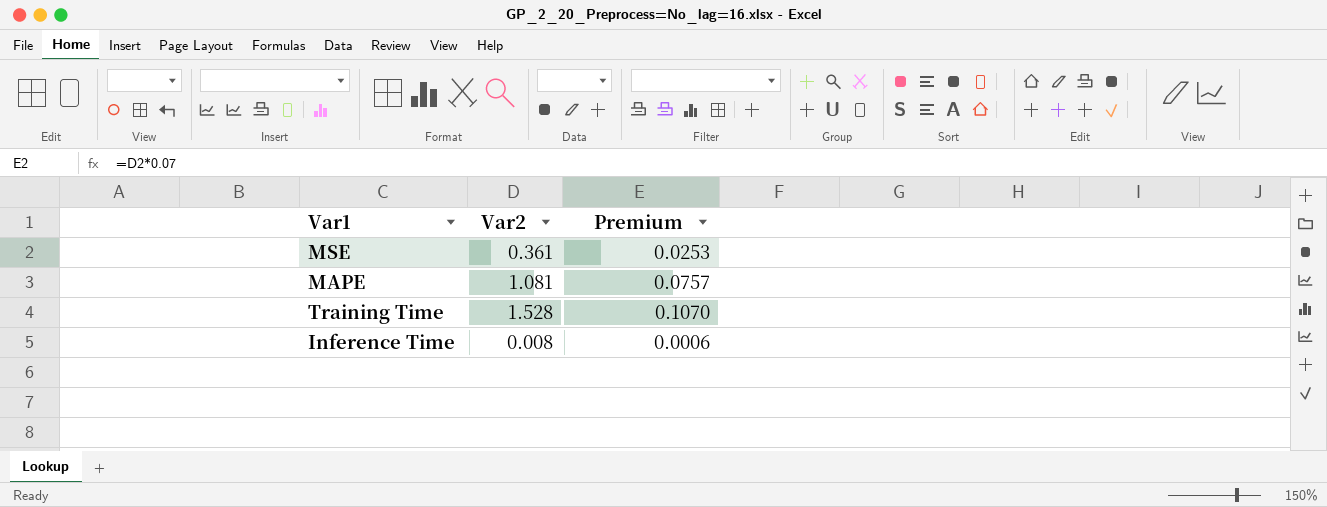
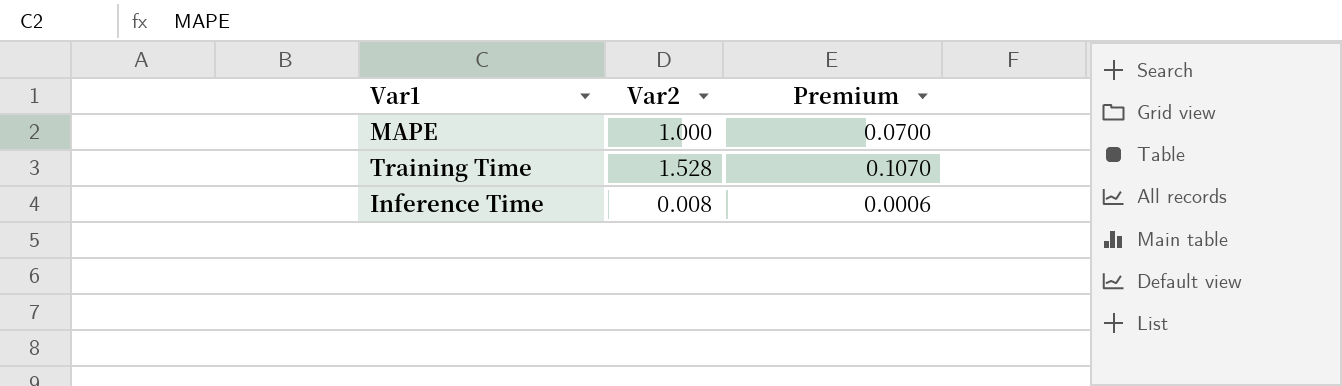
row MSE: 0.361 | 0.0253 -> none
MAPE | Var2: 1.081 -> 1.000
MAPE | Premium: 0.0757 -> 0.0700

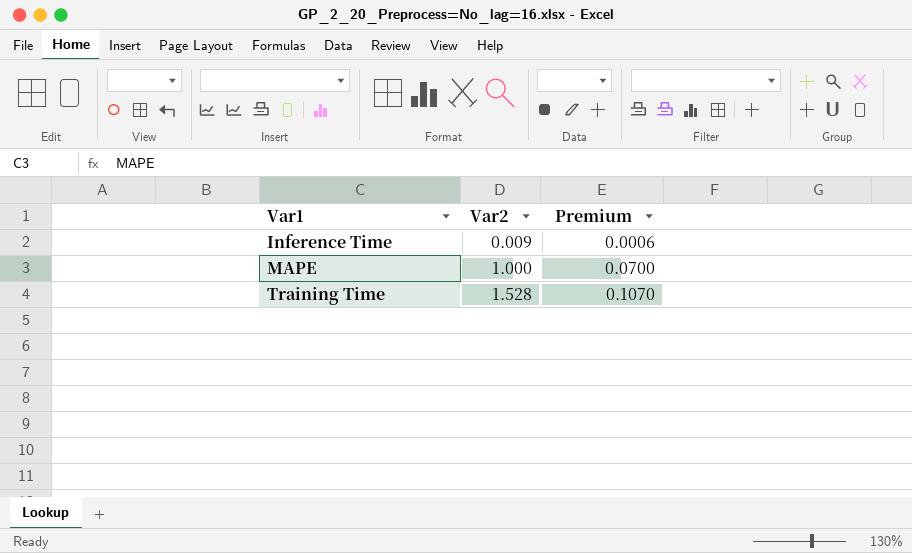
row order: none -> Var1 ascending
Inference Time | Var2: 0.008 -> 0.009

